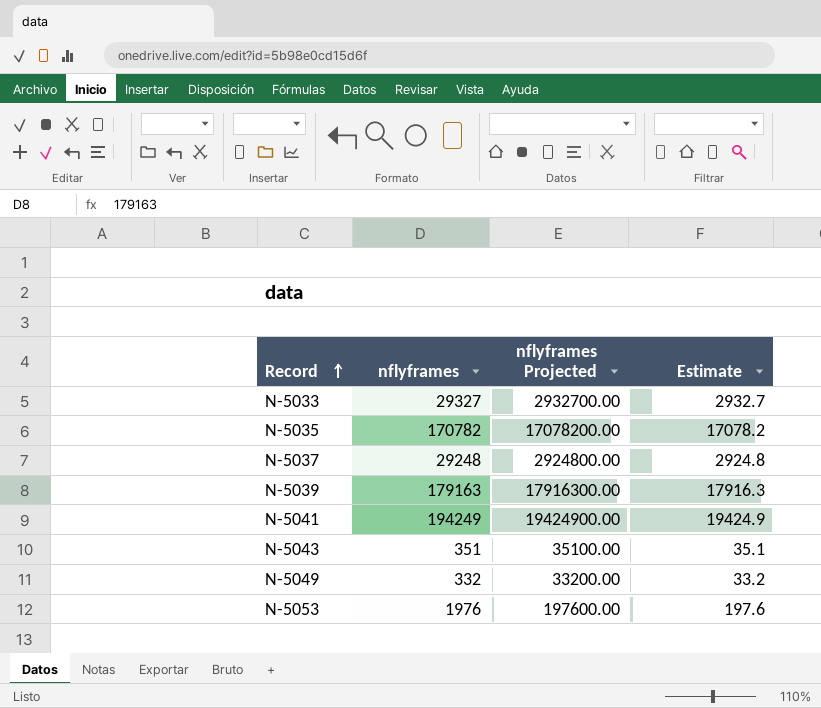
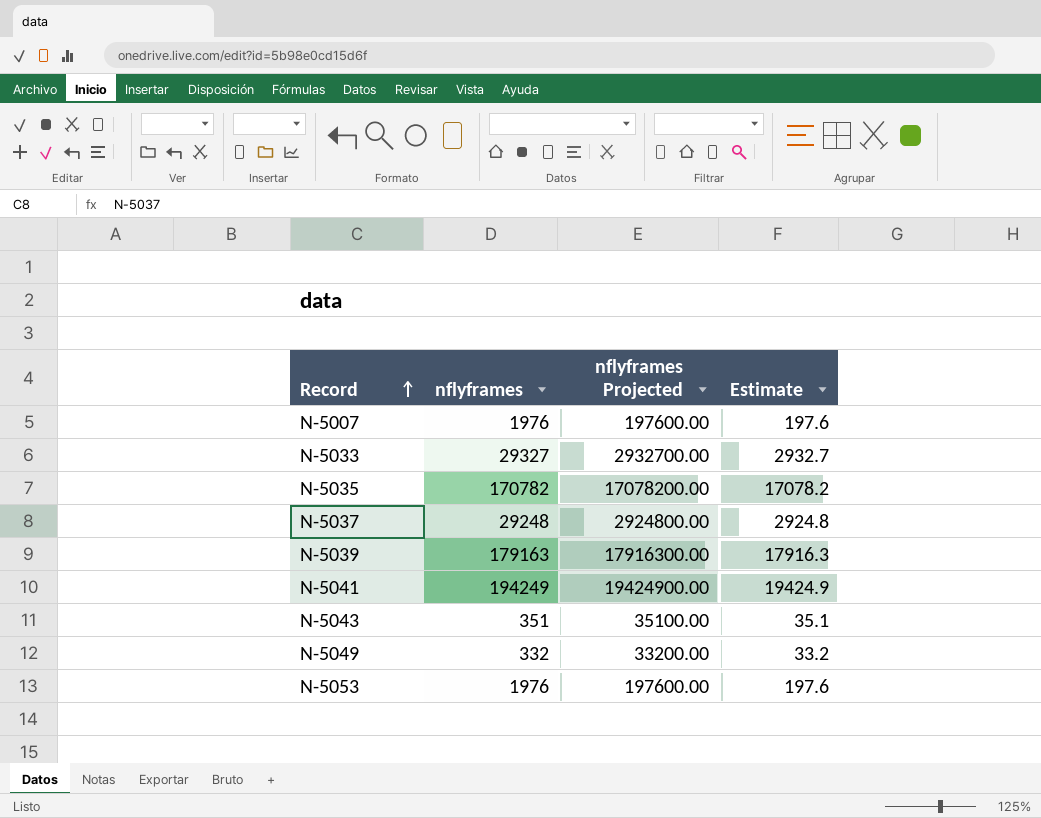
row N-5007: none -> 1976 | 197600.00 | 197.6

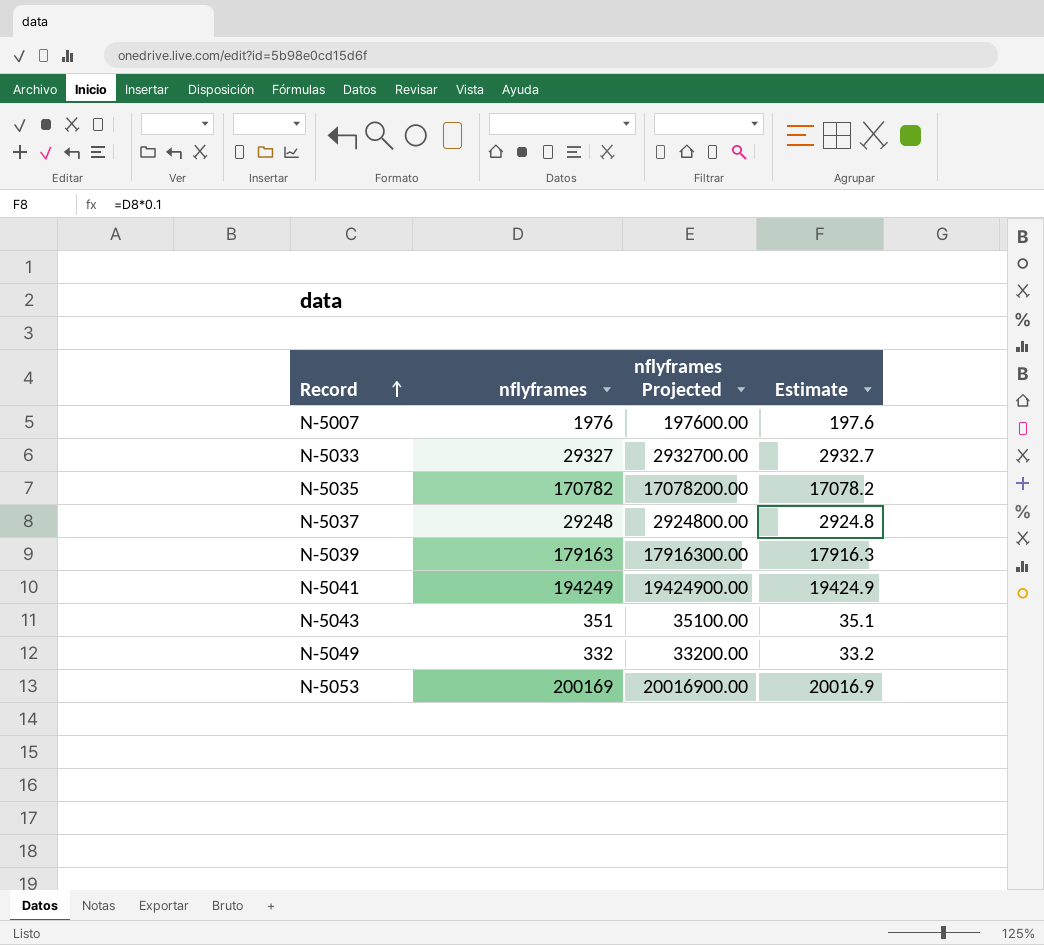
N-5053 | nflyframes: 1976 -> 200169
N-5053 | nflyframes Projected: 197600.00 -> 20016900.00
N-5053 | Estimate: 197.6 -> 20016.9

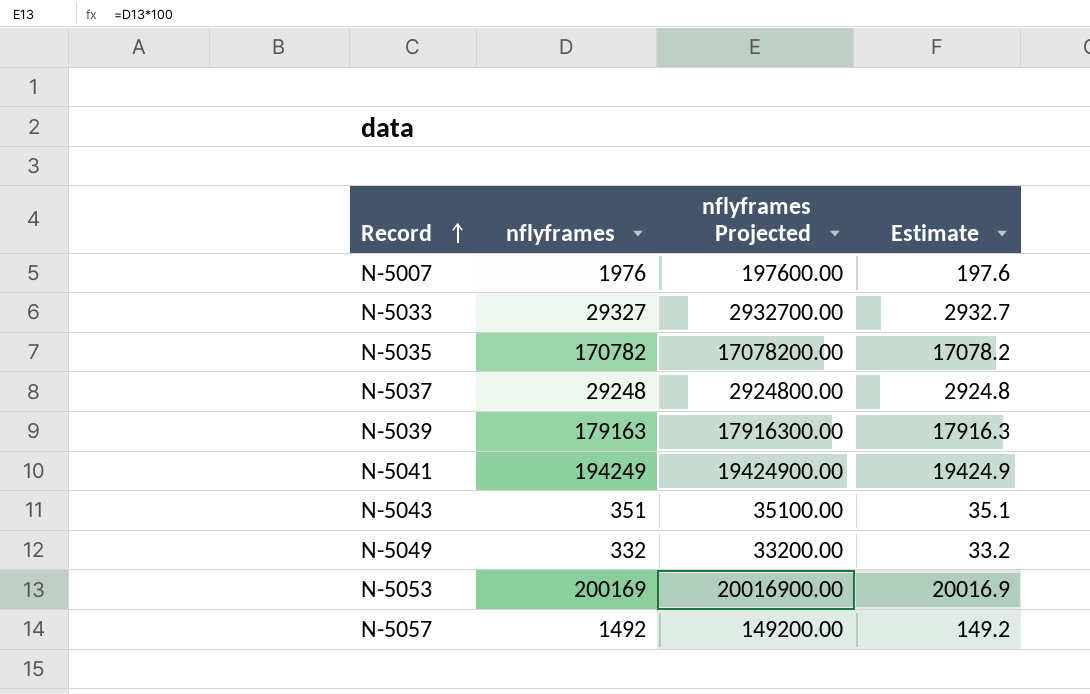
row N-5057: none -> 1492 | 149200.00 | 149.2

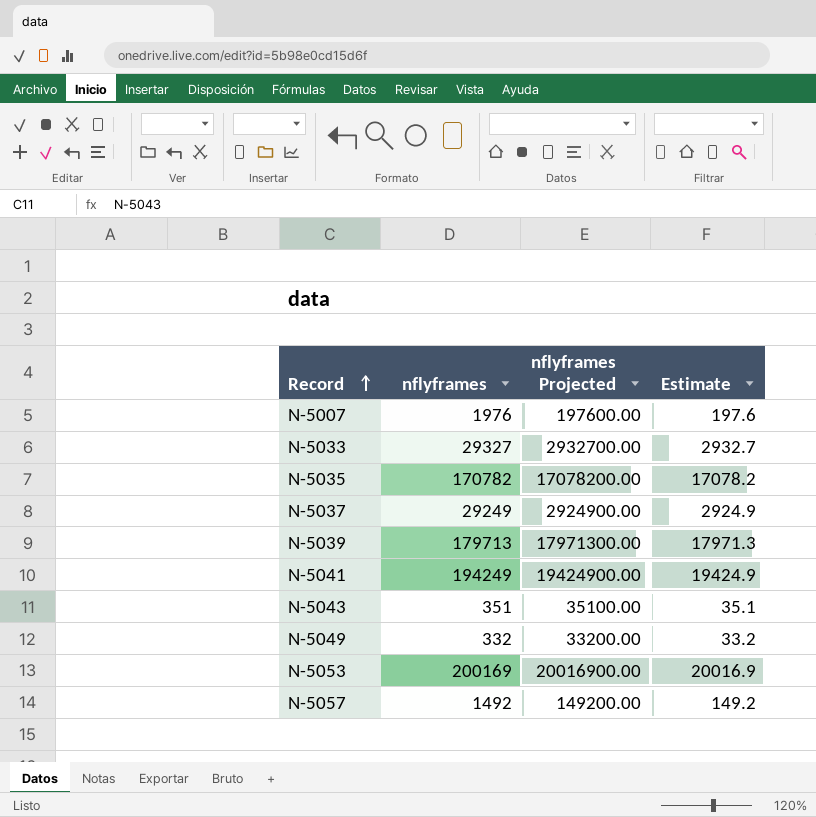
N-5037 | nflyframes: 29248 -> 29249
N-5037 | nflyframes Projected: 2924800.00 -> 2924900.00
N-5037 | Estimate: 2924.8 -> 2924.9
N-5039 | nflyframes: 179163 -> 179713
N-5039 | nflyframes Projected: 17916300.00 -> 17971300.00
N-5039 | Estimate: 17916.3 -> 17971.3

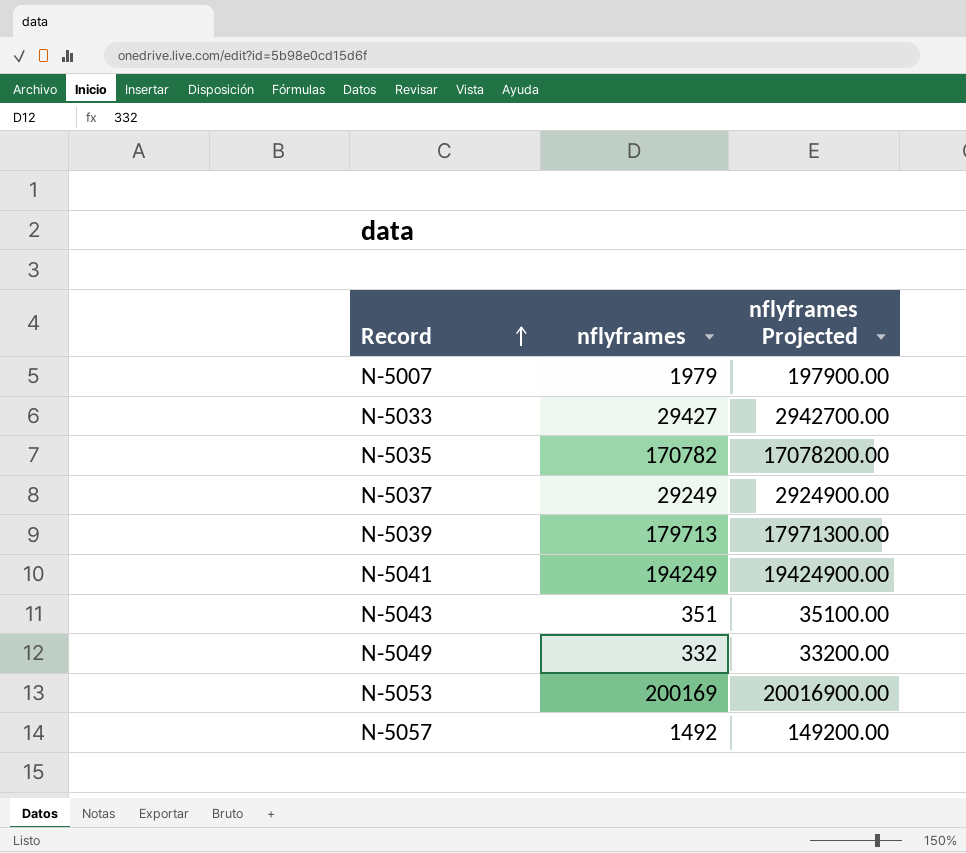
column Estimate | formula: [nflyframes] * 0.1 -> none
N-5007 | nflyframes: 1976 -> 1979
N-5007 | nflyframes Projected: 197600.00 -> 197900.00
N-5033 | nflyframes: 29327 -> 29427
N-5033 | nflyframes Projected: 2932700.00 -> 2942700.00

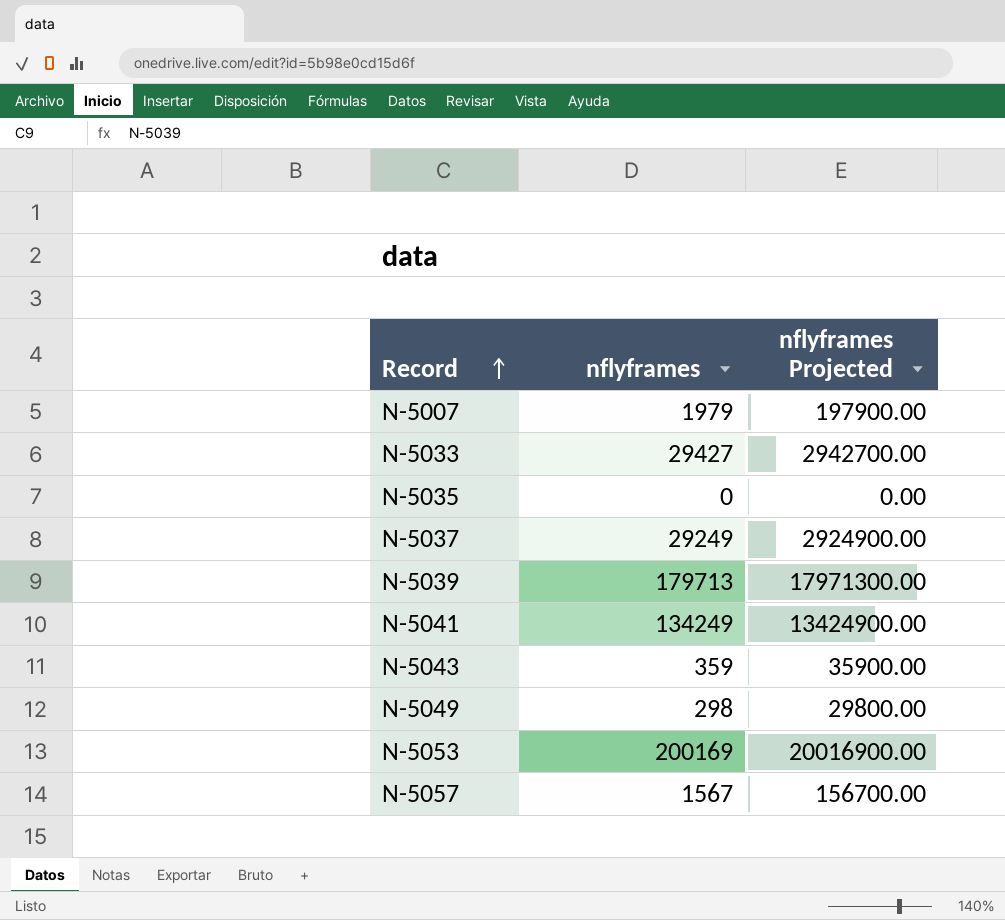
N-5035 | nflyframes: 170782 -> 0
N-5035 | nflyframes Projected: 17078200.00 -> 0.00
N-5041 | nflyframes: 194249 -> 134249
N-5041 | nflyframes Projected: 19424900.00 -> 13424900.00
N-5043 | nflyframes: 351 -> 359
N-5043 | nflyframes Projected: 35100.00 -> 35900.00
N-5049 | nflyframes: 332 -> 298
N-5049 | nflyframes Projected: 33200.00 -> 29800.00
N-5057 | nflyframes: 1492 -> 1567
N-5057 | nflyframes Projected: 149200.00 -> 156700.00

